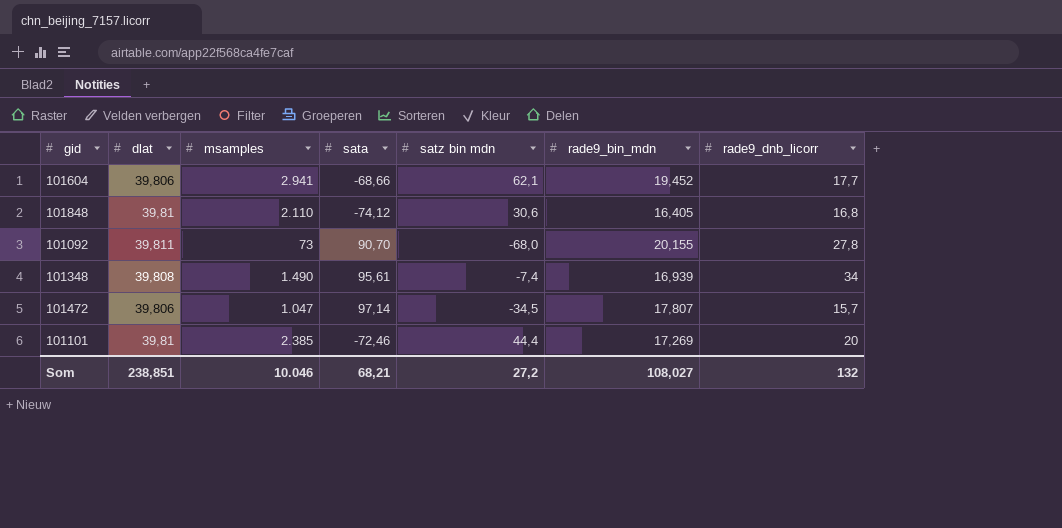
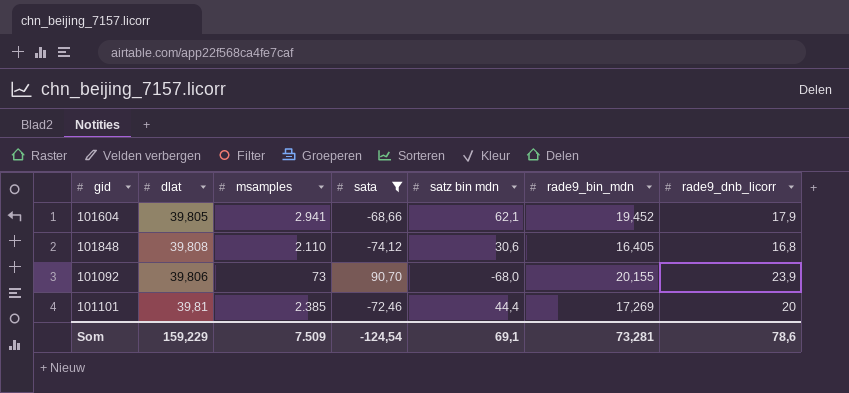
filter: none -> sata <= 90,70
101604 | dlat: 39,806 -> 39,805
101604 | rade9_dnb_licorr: 17,7 -> 17,9
101848 | dlat: 39,81 -> 39,808
101092 | dlat: 39,811 -> 39,806
101092 | rade9_dnb_licorr: 27,8 -> 23,9
Som | dlat: 238,851 -> 159,229
Som | msamples: 10.046 -> 7.509
Som | sata: 68,21 -> -124,54
Som | satz bin mdn: 27,2 -> 69,1
Som | rade9_bin_mdn: 108,027 -> 73,281
Som | rade9_dnb_licorr: 132 -> 78,6

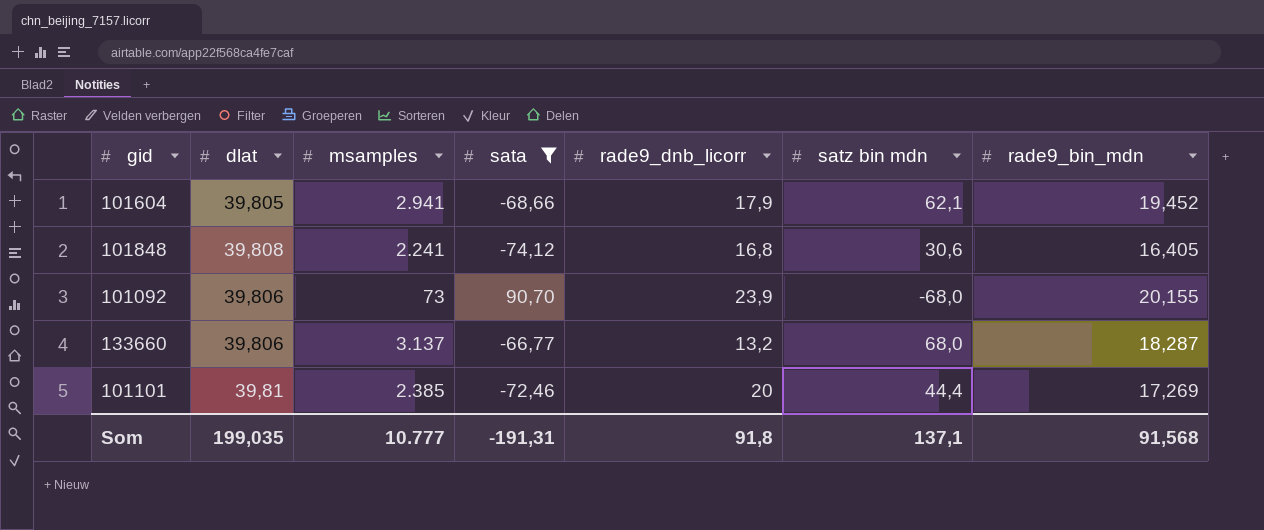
column rade9_dnb_licorr | position: 7 -> 5
101848 | msamples: 2.110 -> 2.241
row 133660: none -> 39,806 | 3.137 | -66,77 | 13,2 | 68,0 | 18,287
Som | dlat: 159,229 -> 199,035
Som | msamples: 7.509 -> 10.777
Som | sata: -124,54 -> -191,31
Som | rade9_dnb_licorr: 78,6 -> 91,8
Som | satz bin mdn: 69,1 -> 137,1
Som | rade9_bin_mdn: 73,281 -> 91,568

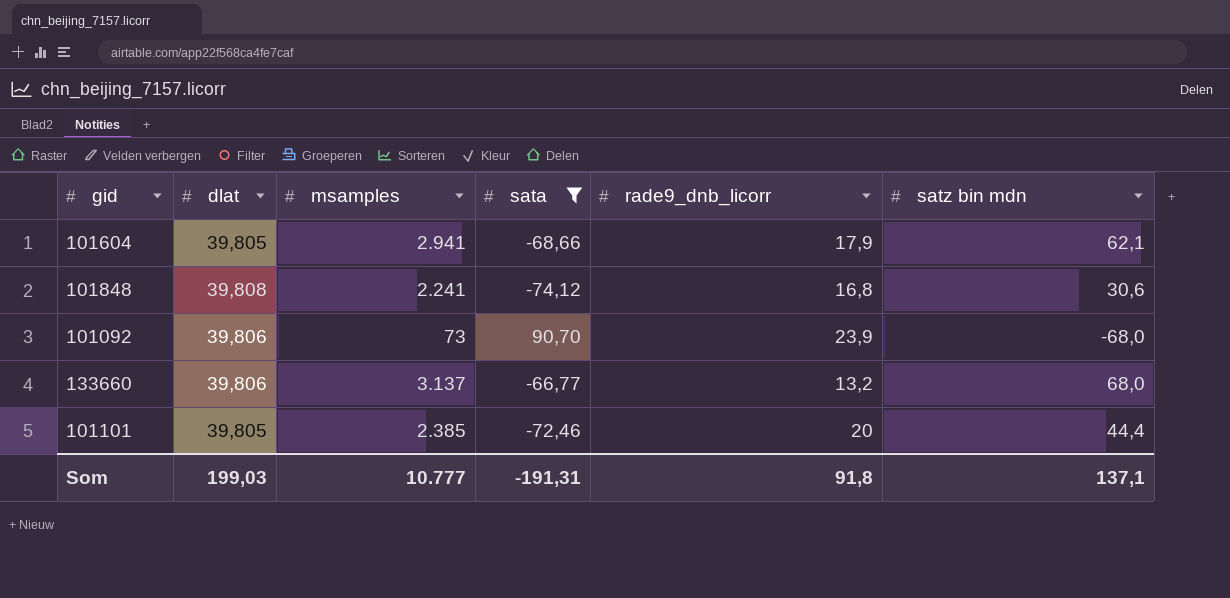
column rade9_bin_mdn | position: 7 -> none
101101 | dlat: 39,81 -> 39,805
Som | dlat: 199,035 -> 199,03

